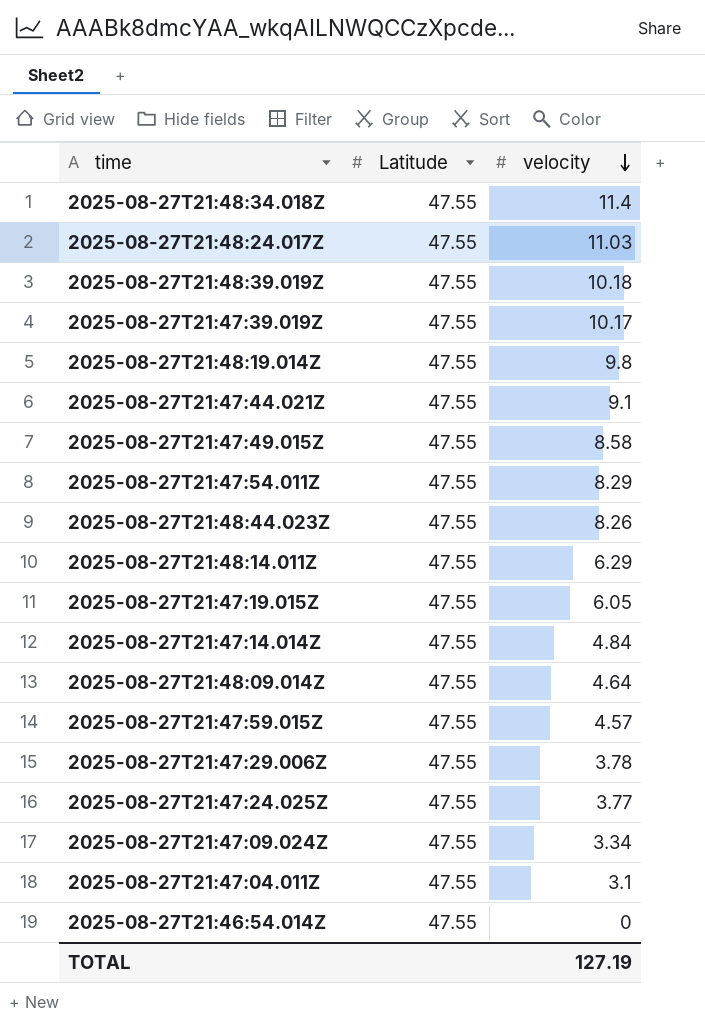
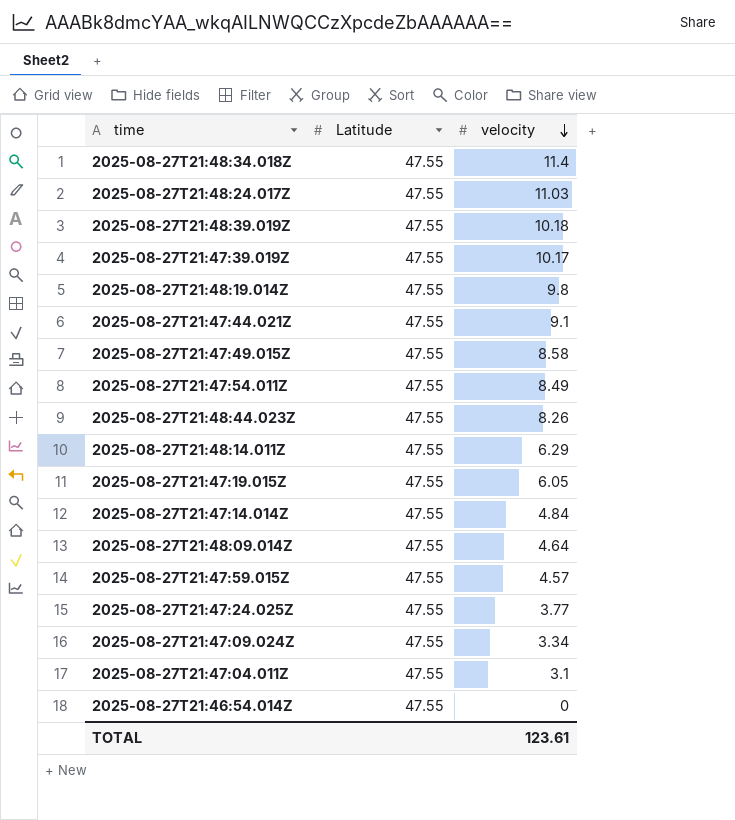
row 2025-08-27T21:47:29.006Z: 47.55 | 3.78 -> none
2025-08-27T21:47:54.011Z | velocity: 8.29 -> 8.49
TOTAL | velocity: 127.19 -> 123.61

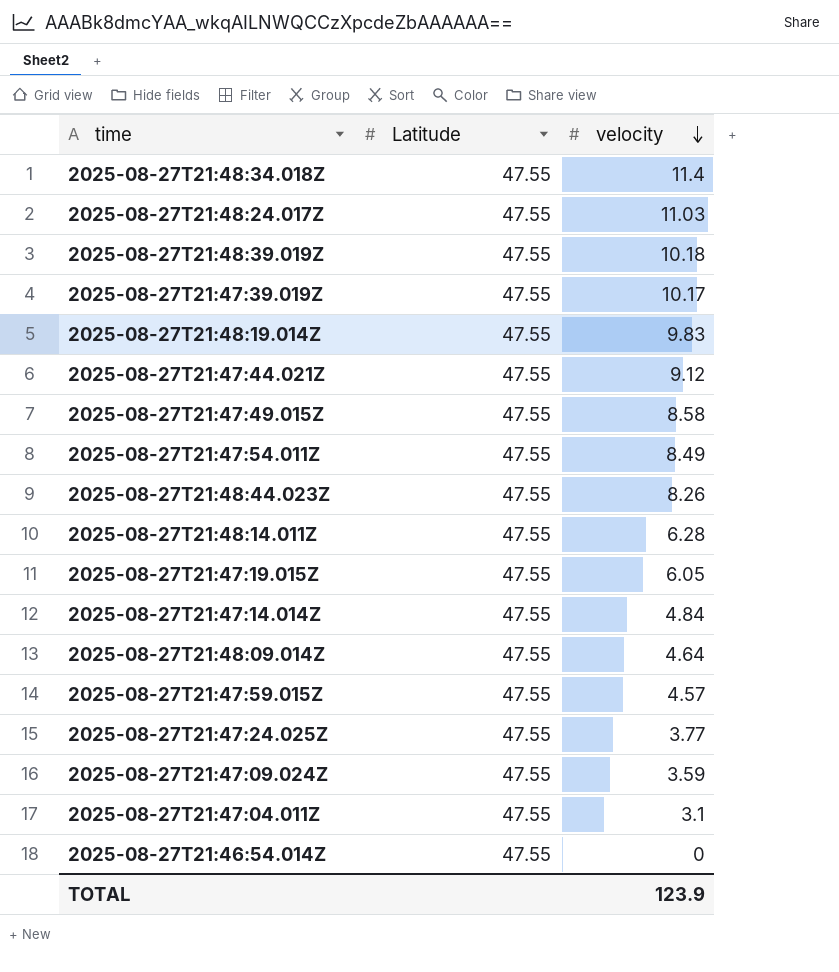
2025-08-27T21:48:19.014Z | velocity: 9.8 -> 9.83
2025-08-27T21:47:44.021Z | velocity: 9.1 -> 9.12
2025-08-27T21:48:14.011Z | velocity: 6.29 -> 6.28
2025-08-27T21:47:09.024Z | velocity: 3.34 -> 3.59
TOTAL | velocity: 123.61 -> 123.9

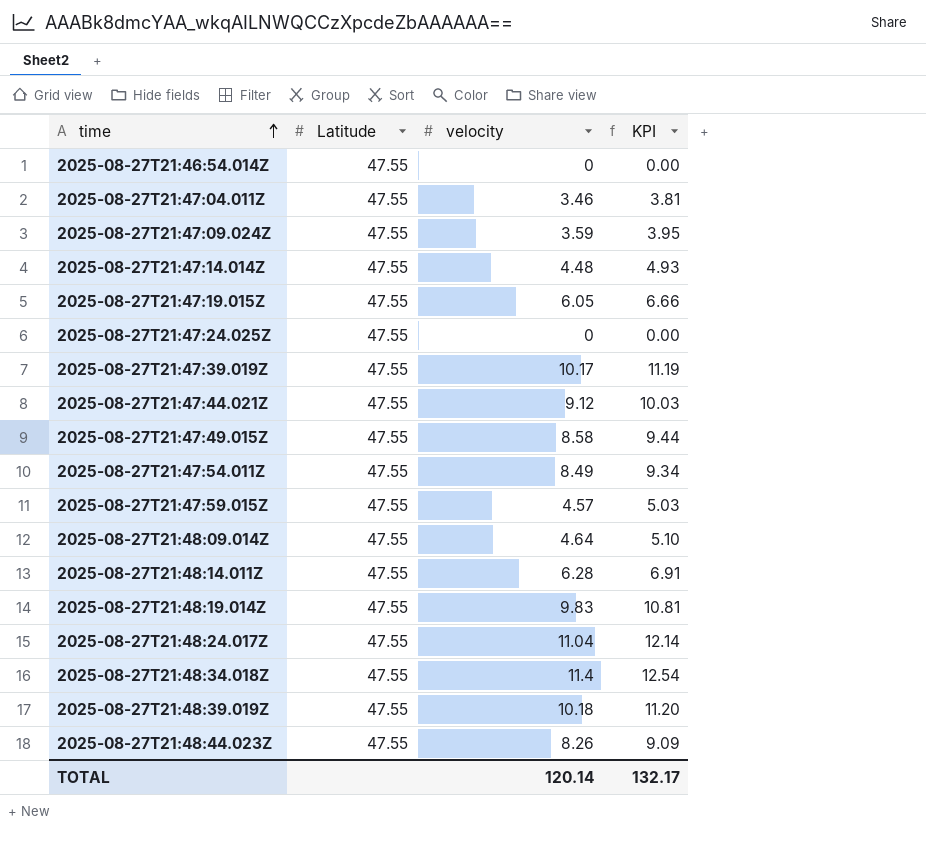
row order: velocity descending -> time ascending
column KPI | formula: none -> [velocity] * 1.1
2025-08-27T21:47:04.011Z | velocity: 3.1 -> 3.46
2025-08-27T21:47:14.014Z | velocity: 4.84 -> 4.48
2025-08-27T21:47:24.025Z | velocity: 3.77 -> 0
2025-08-27T21:48:24.017Z | velocity: 11.03 -> 11.04
TOTAL | velocity: 123.9 -> 120.14

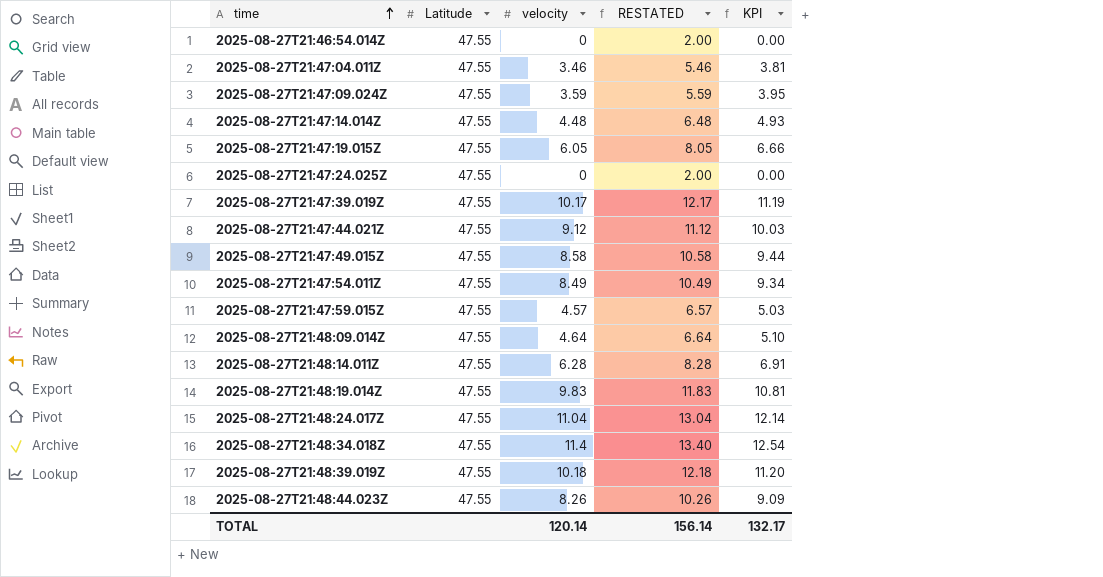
column RESTATED | formula: none -> [velocity] + 2

